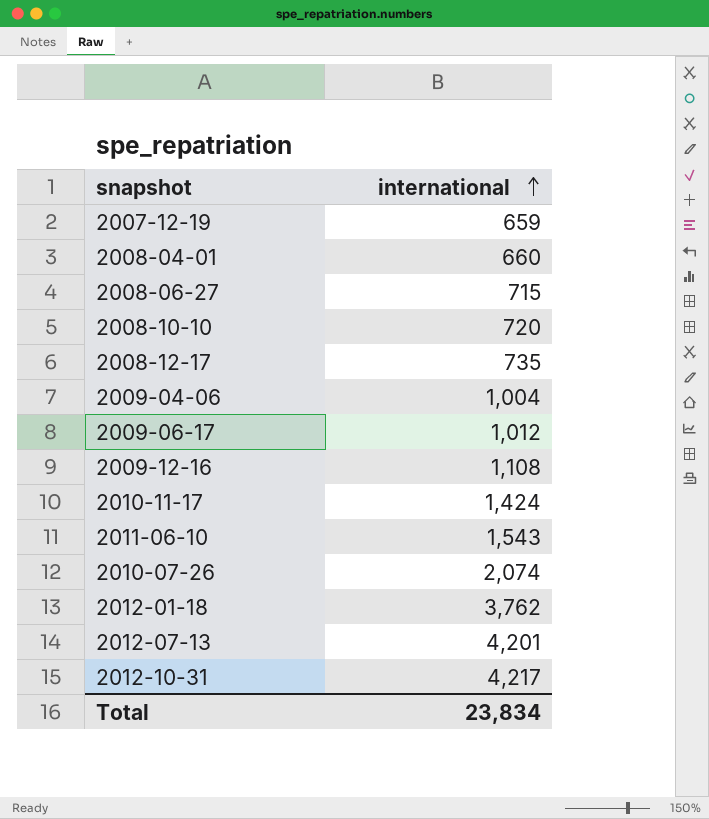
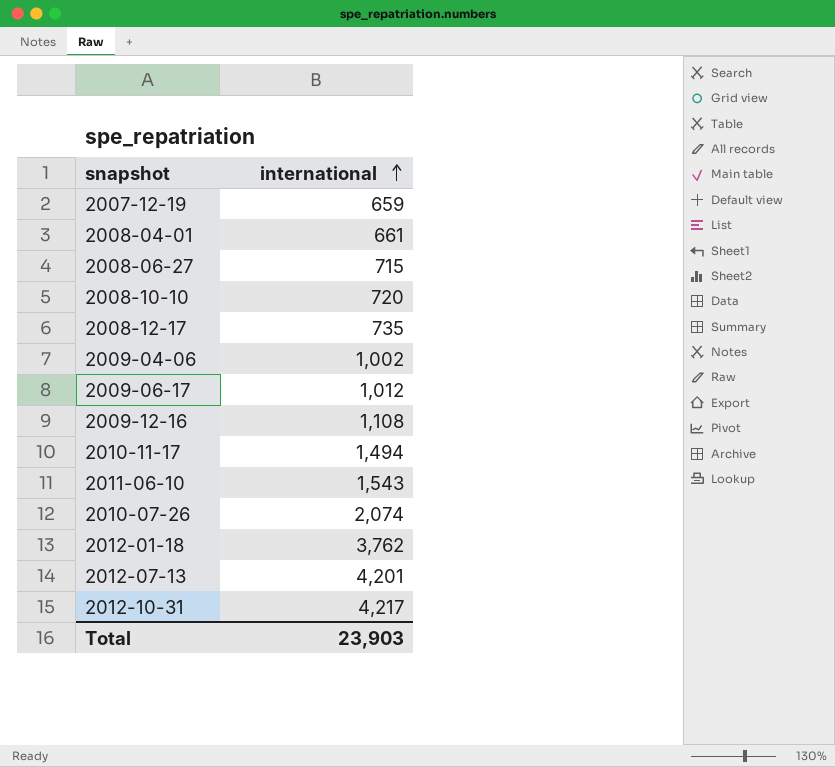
2008-04-01 | international: 660 -> 661
2009-04-06 | international: 1,004 -> 1,002
2010-11-17 | international: 1,424 -> 1,494
Total | international: 23,834 -> 23,903

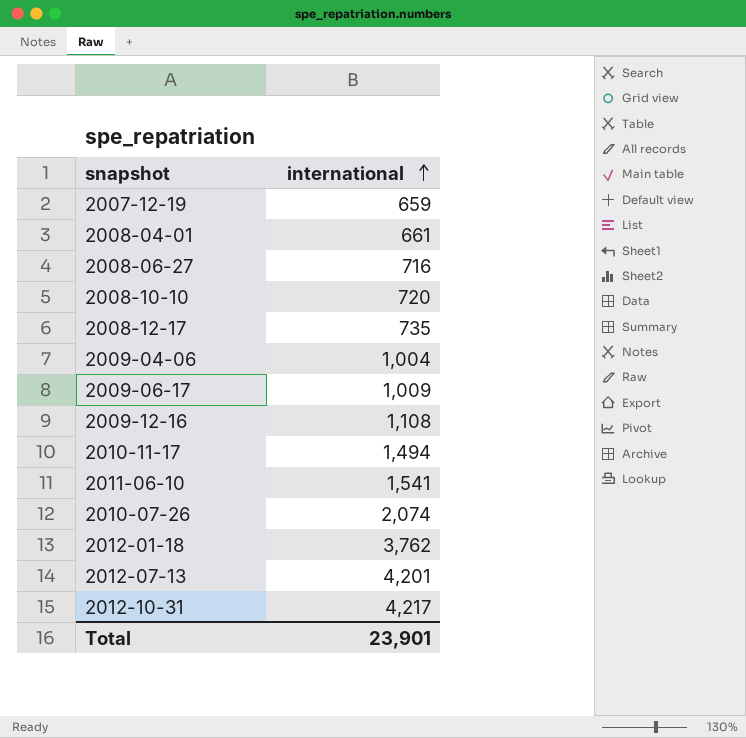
2008-06-27 | international: 715 -> 716
2009-04-06 | international: 1,002 -> 1,004
2009-06-17 | international: 1,012 -> 1,009
2011-06-10 | international: 1,543 -> 1,541
Total | international: 23,903 -> 23,901

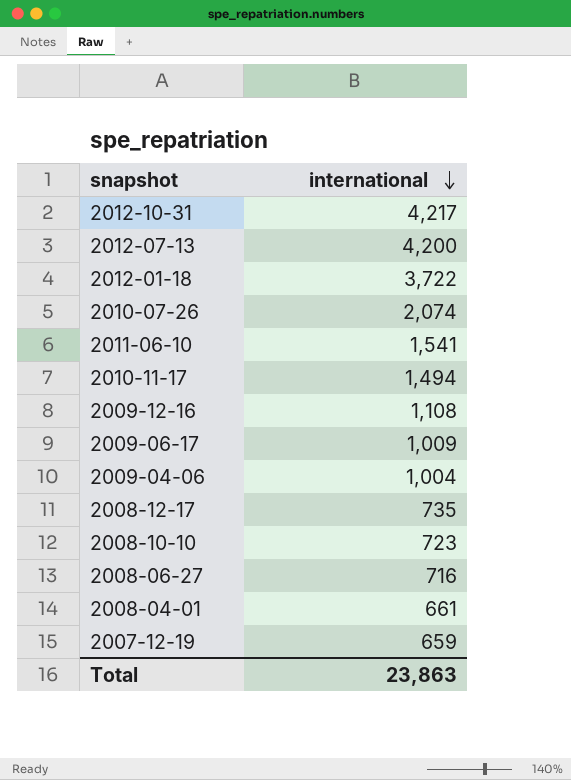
row order: international ascending -> international descending
2012-07-13 | international: 4,201 -> 4,200
2012-01-18 | international: 3,762 -> 3,722
2008-10-10 | international: 720 -> 723
Total | international: 23,901 -> 23,863

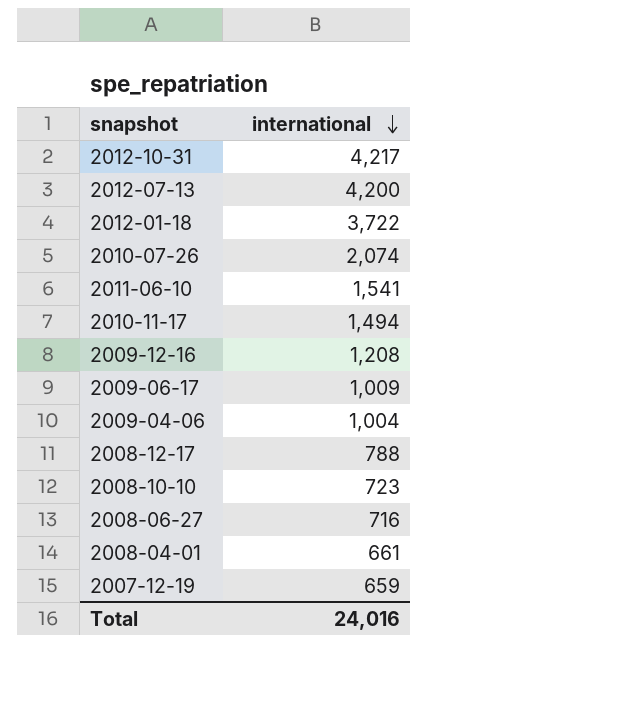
2009-12-16 | international: 1,108 -> 1,208
2008-12-17 | international: 735 -> 788
Total | international: 23,863 -> 24,016

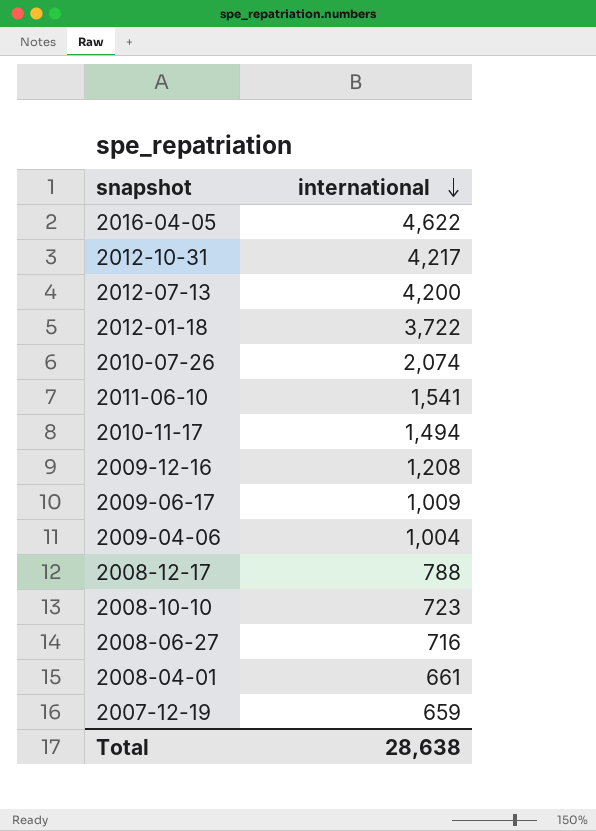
row 2016-04-05: none -> 4,622
Total | international: 24,016 -> 28,638

